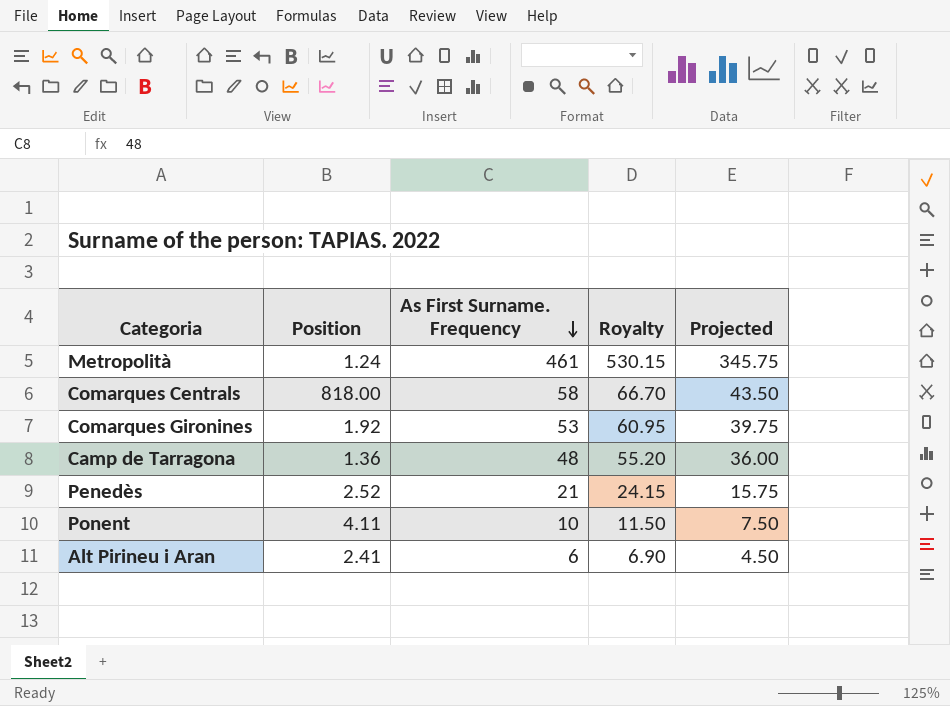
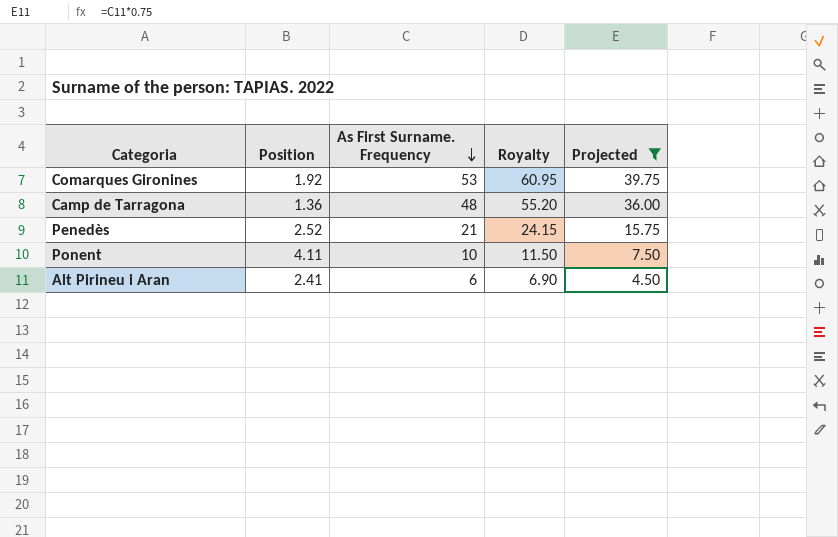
filter: none -> Projected <= 39.75

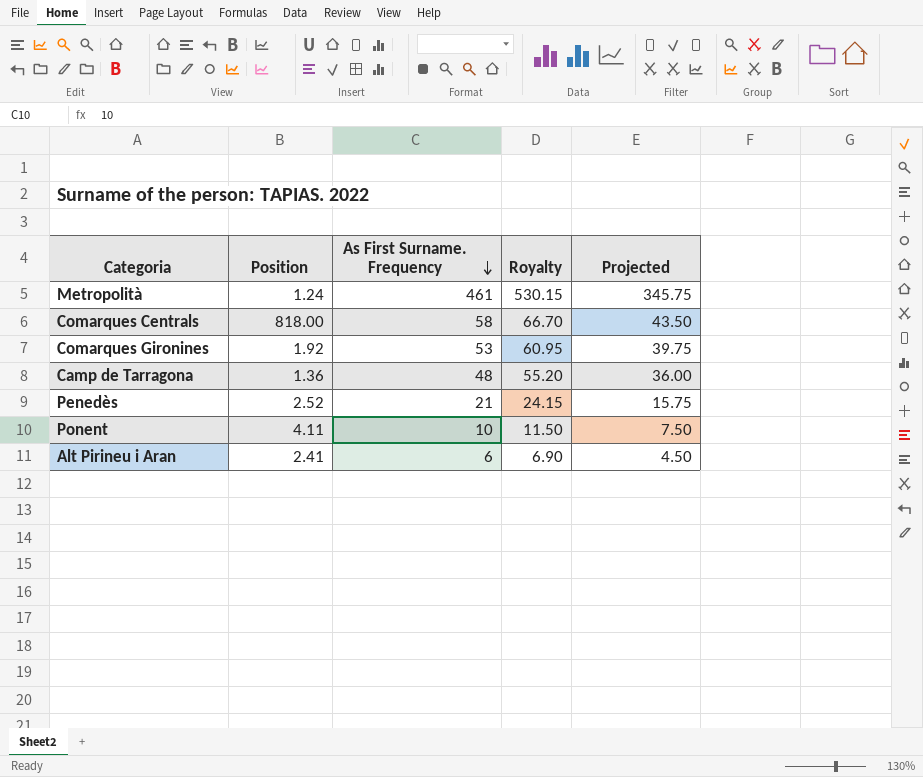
filter: Projected <= 39.75 -> none

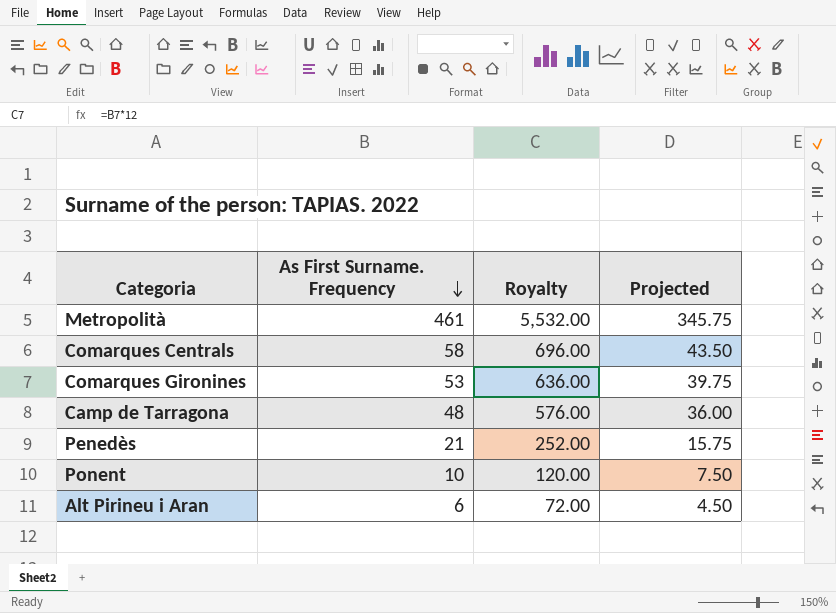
column Position | position: 2 -> none
column Royalty | formula: [As First Surname. Frequency] * 1.15 -> [As First Surname. Frequency] * 12

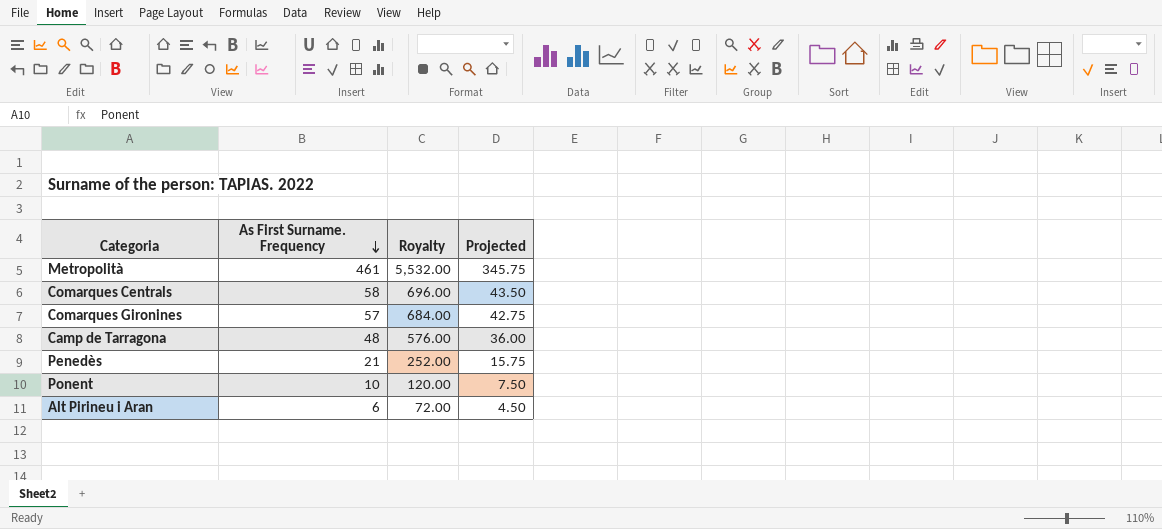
Comarques Gironines | As First Surname. Frequency: 53 -> 57
Comarques Gironines | Royalty: 636.00 -> 684.00
Comarques Gironines | Projected: 39.75 -> 42.75

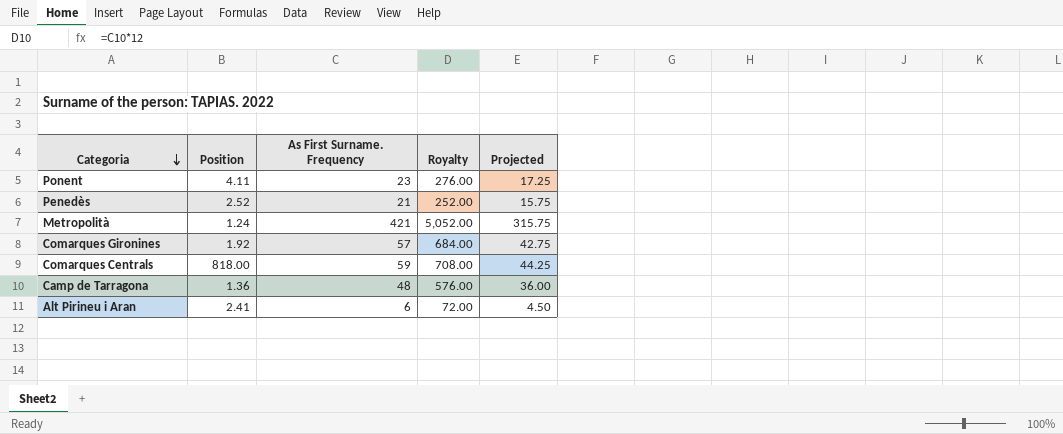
row order: As First Surname. Frequency descending -> Categoria descending
column Position | position: none -> 2
Ponent | As First Surname. Frequency: 10 -> 23
Ponent | Royalty: 120.00 -> 276.00
Ponent | Projected: 7.50 -> 17.25
Metropolità | As First Surname. Frequency: 461 -> 421
Metropolità | Royalty: 5,532.00 -> 5,052.00
Metropolità | Projected: 345.75 -> 315.75
Comarques Centrals | As First Surname. Frequency: 58 -> 59
Comarques Centrals | Royalty: 696.00 -> 708.00
Comarques Centrals | Projected: 43.50 -> 44.25

